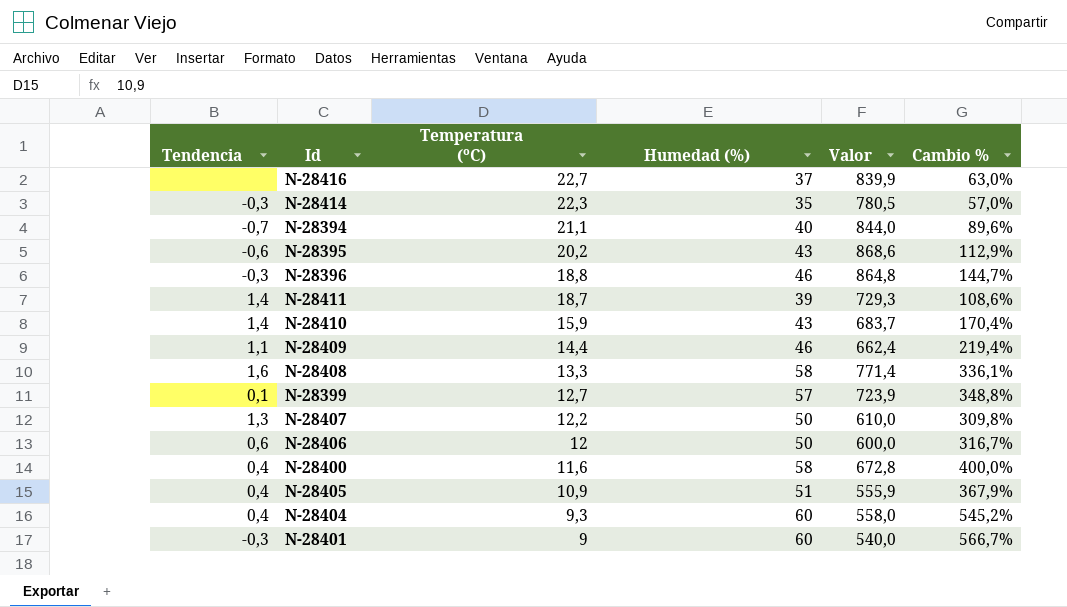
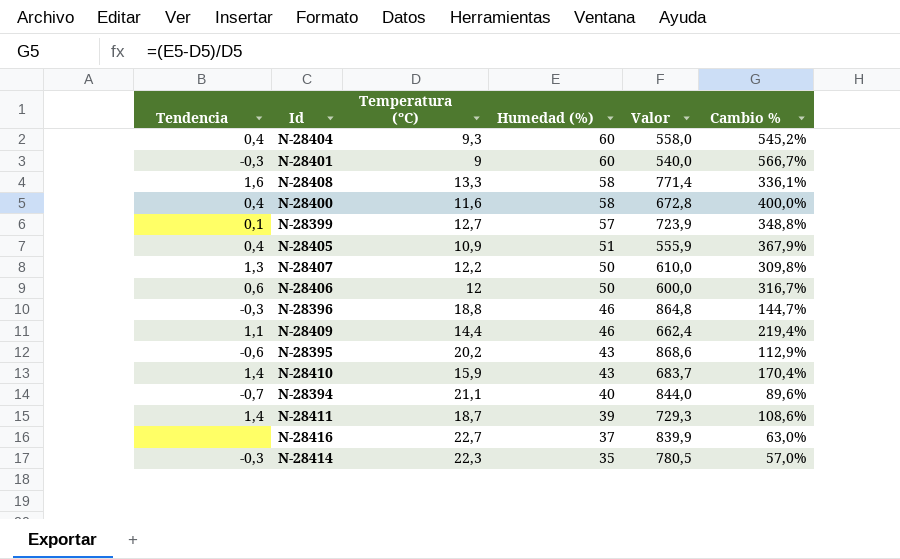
row order: Temperatura (ºC) descending -> Humedad (%) descending

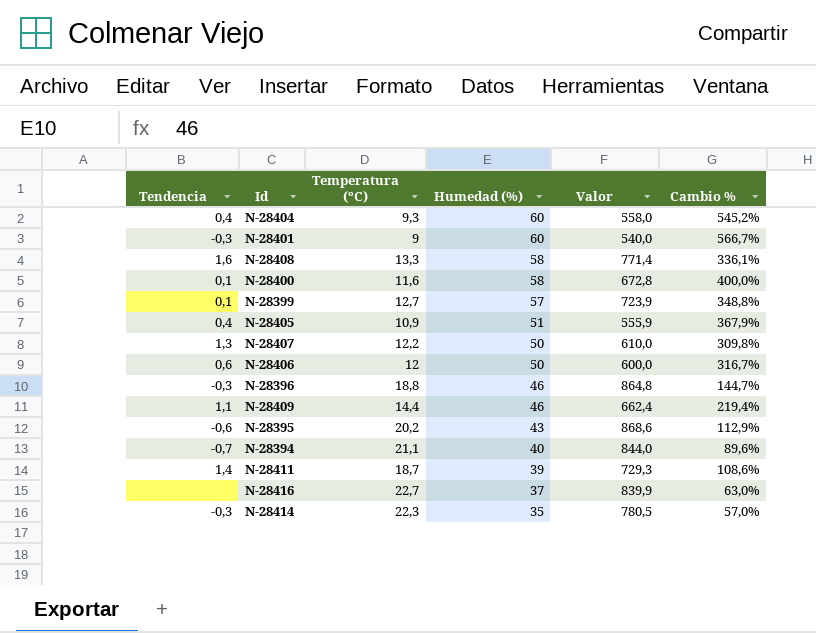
row N-28410: 1,4 | 15,9 | 43 | 683,7 | 170,4% -> none
N-28400 | Tendencia: 0,4 -> 0,1

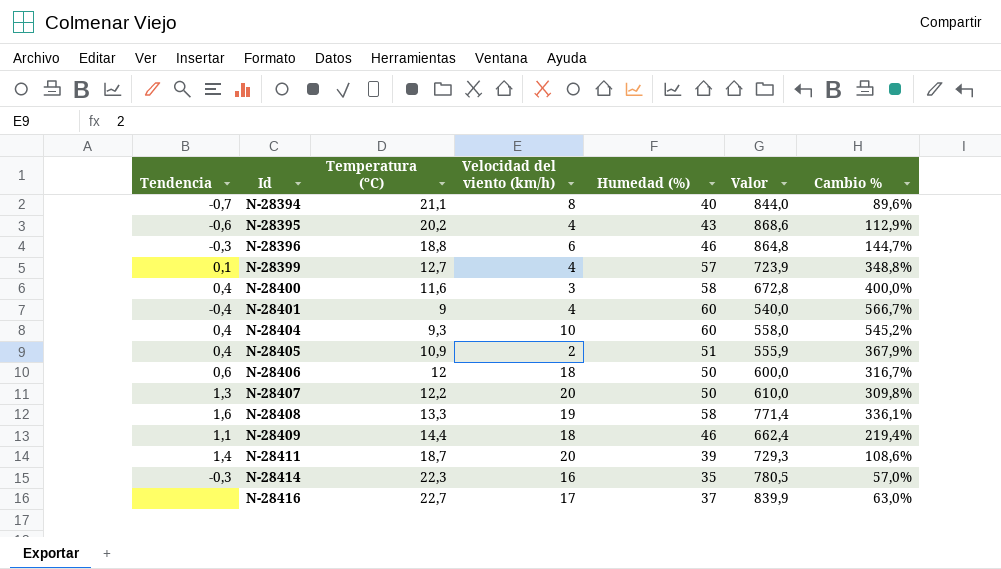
row order: Humedad (%) descending -> Id ascending
column Velocidad del viento (km/h) | position: none -> 4
N-28400 | Tendencia: 0,1 -> 0,4
N-28401 | Tendencia: -0,3 -> -0,4

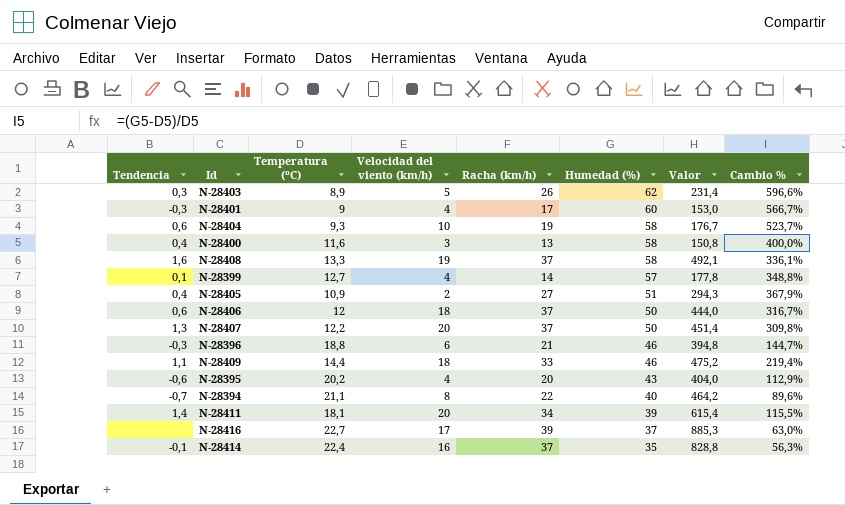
row order: Id ascending -> Humedad (%) descending
column Racha (km/h) | position: none -> 5
column Valor | formula: [Temperatura (ºC)] * [Humedad (%)] -> [Temperatura (ºC)] * [Racha (km/h)]
row N-28403: none -> 0,3 | 8,9 | 5 | 26 | 62 | 231,4 | 596,6%
N-28401 | Tendencia: -0,4 -> -0,3
N-28404 | Tendencia: 0,4 -> 0,6
N-28404 | Humedad (%): 60 -> 58
N-28404 | Cambio %: 545,2% -> 523,7%
N-28411 | Temperatura (ºC): 18,7 -> 18,1
N-28411 | Cambio %: 108,6% -> 115,5%
N-28414 | Tendencia: -0,3 -> -0,1
N-28414 | Temperatura (ºC): 22,3 -> 22,4
N-28414 | Cambio %: 57,0% -> 56,3%

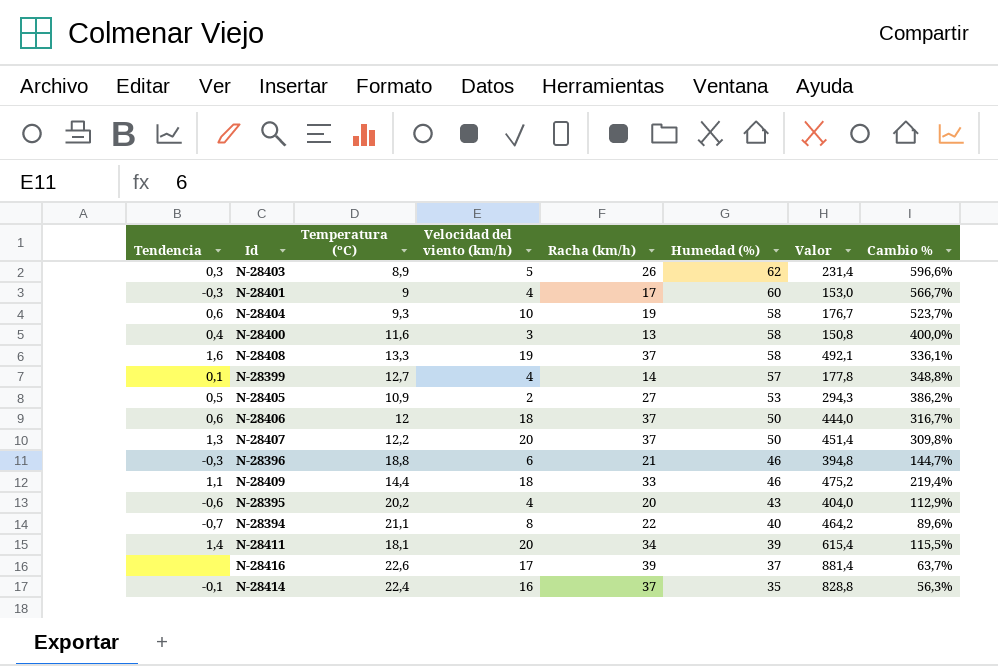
N-28405 | Tendencia: 0,4 -> 0,5
N-28405 | Humedad (%): 51 -> 53
N-28405 | Cambio %: 367,9% -> 386,2%
N-28416 | Temperatura (ºC): 22,7 -> 22,6
N-28416 | Valor: 885,3 -> 881,4
N-28416 | Cambio %: 63,0% -> 63,7%

